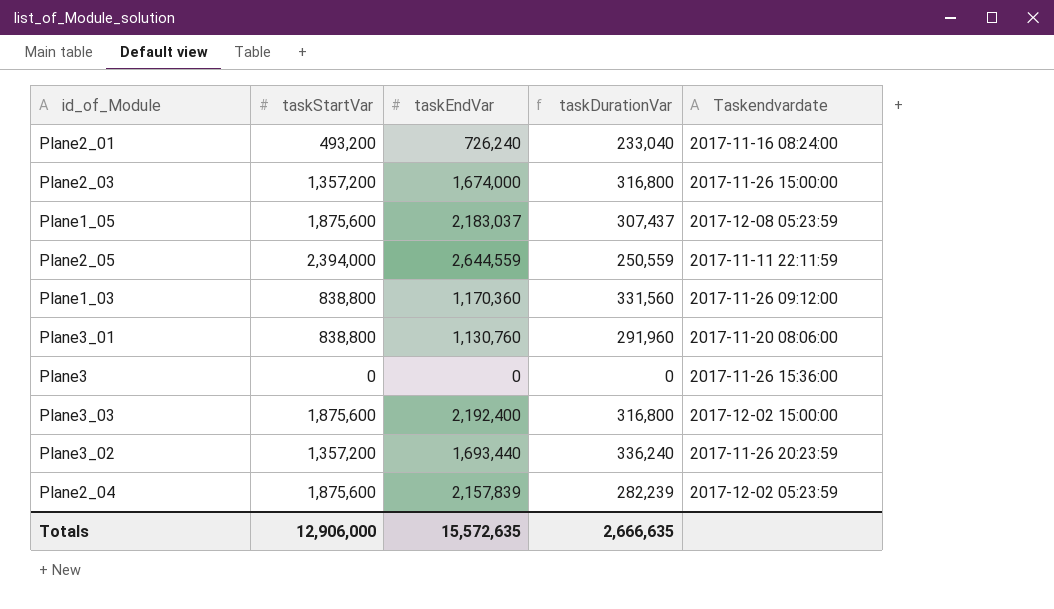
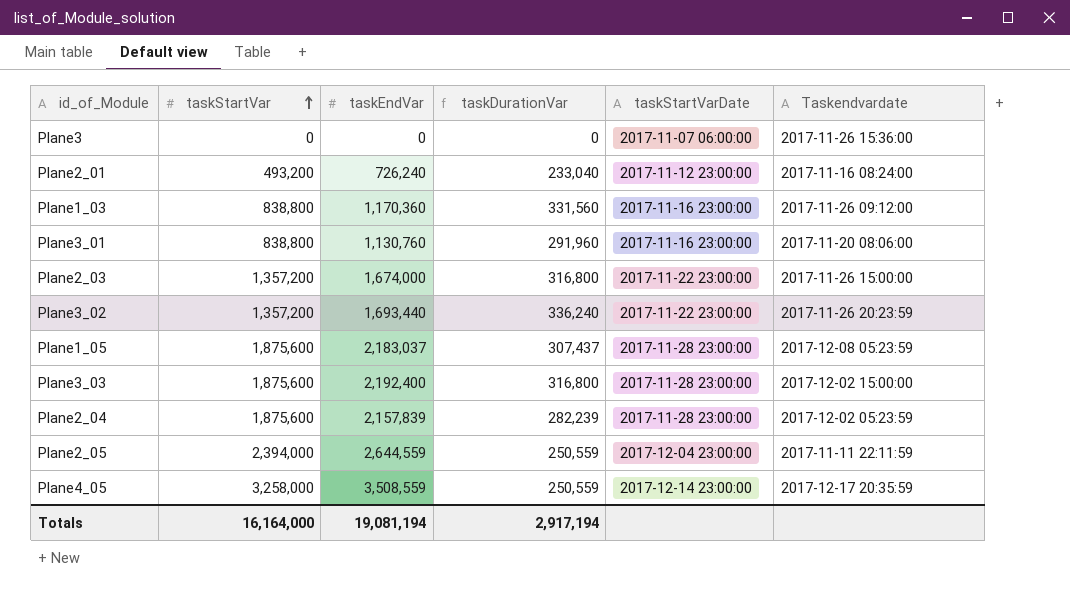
row order: none -> taskStartVar ascending
column taskStartVarDate | position: none -> 5
row Plane4_05: none -> 3,258,000 | 3,508,559 | 250,559 | 2017-12-14 23:00:00 | 2017-12-17 20:35:59
Totals | taskStartVar: 12,906,000 -> 16,164,000
Totals | taskEndVar: 15,572,635 -> 19,081,194
Totals | taskDurationVar: 2,666,635 -> 2,917,194

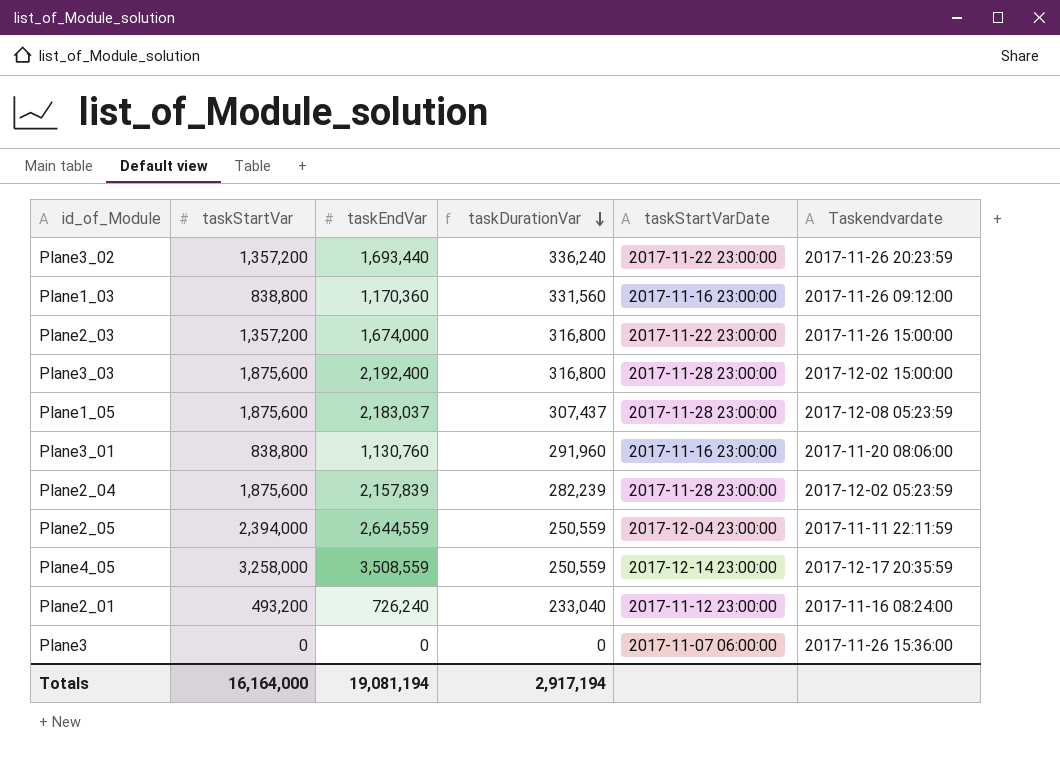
row order: taskStartVar ascending -> taskDurationVar descending

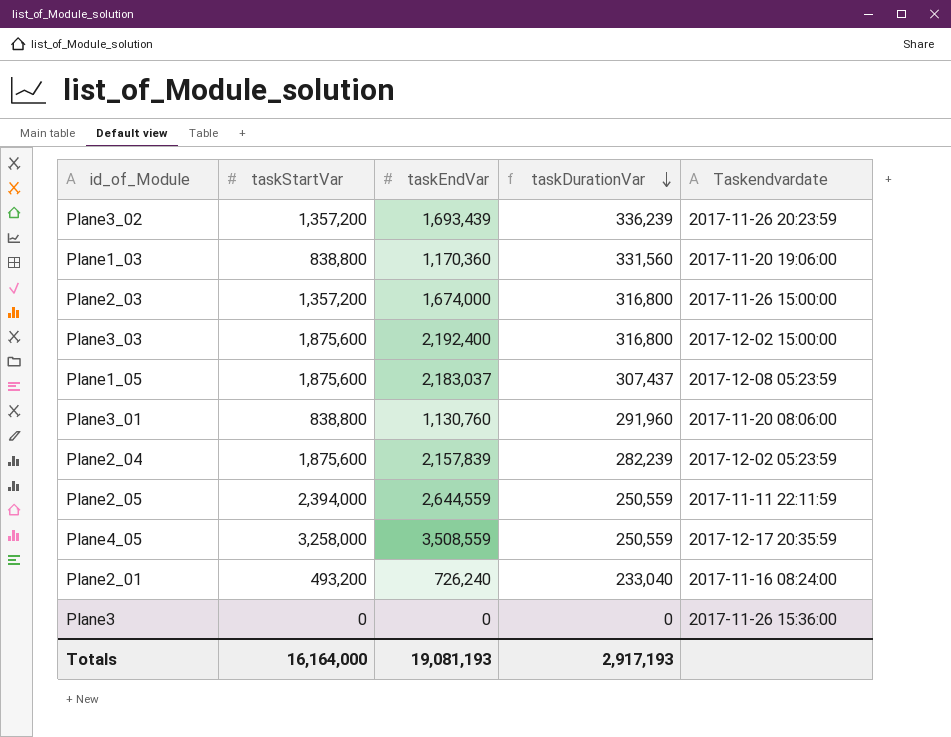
column taskStartVarDate | position: 5 -> none
Plane3_02 | taskEndVar: 1,693,440 -> 1,693,439
Plane3_02 | taskDurationVar: 336,240 -> 336,239
Plane1_03 | Taskendvardate: 2017-11-26 09:12:00 -> 2017-11-20 19:06:00
Totals | taskEndVar: 19,081,194 -> 19,081,193
Totals | taskDurationVar: 2,917,194 -> 2,917,193

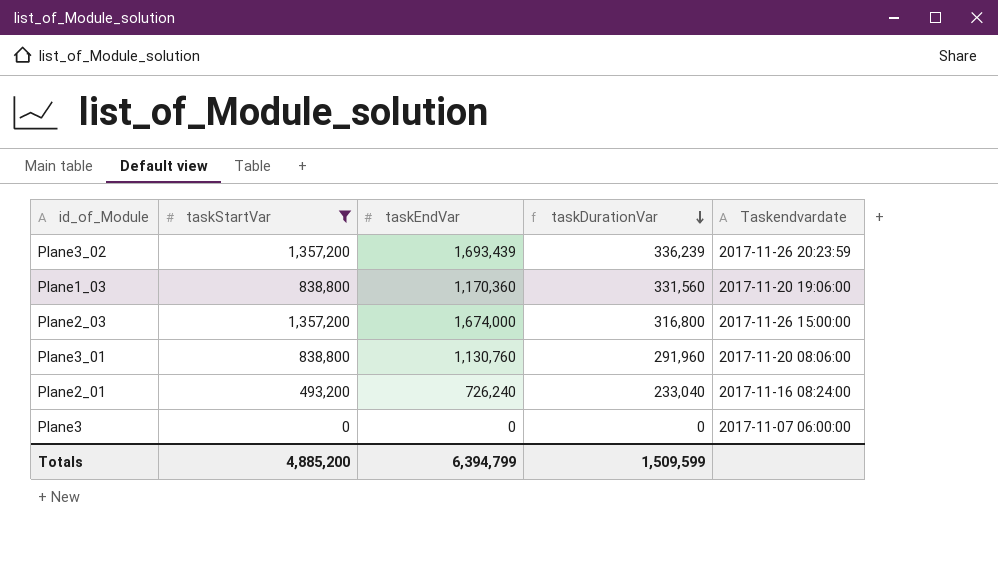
filter: none -> taskStartVar <= 1,357,200
Plane3 | Taskendvardate: 2017-11-26 15:36:00 -> 2017-11-07 06:00:00
Totals | taskStartVar: 16,164,000 -> 4,885,200
Totals | taskEndVar: 19,081,193 -> 6,394,799
Totals | taskDurationVar: 2,917,193 -> 1,509,599

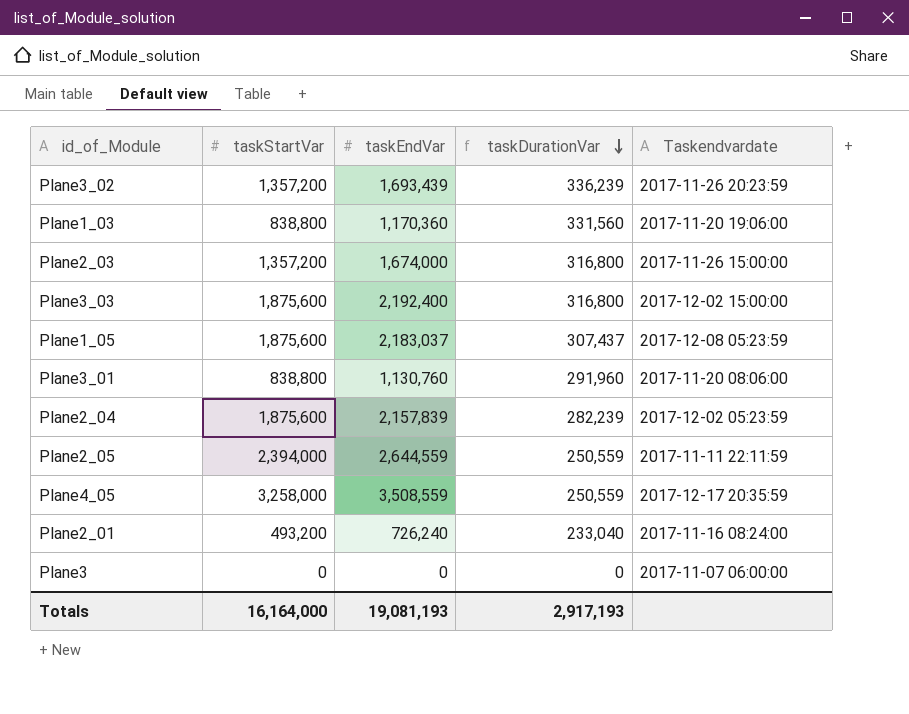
filter: taskStartVar <= 1,357,200 -> none
Totals | taskStartVar: 4,885,200 -> 16,164,000
Totals | taskEndVar: 6,394,799 -> 19,081,193
Totals | taskDurationVar: 1,509,599 -> 2,917,193

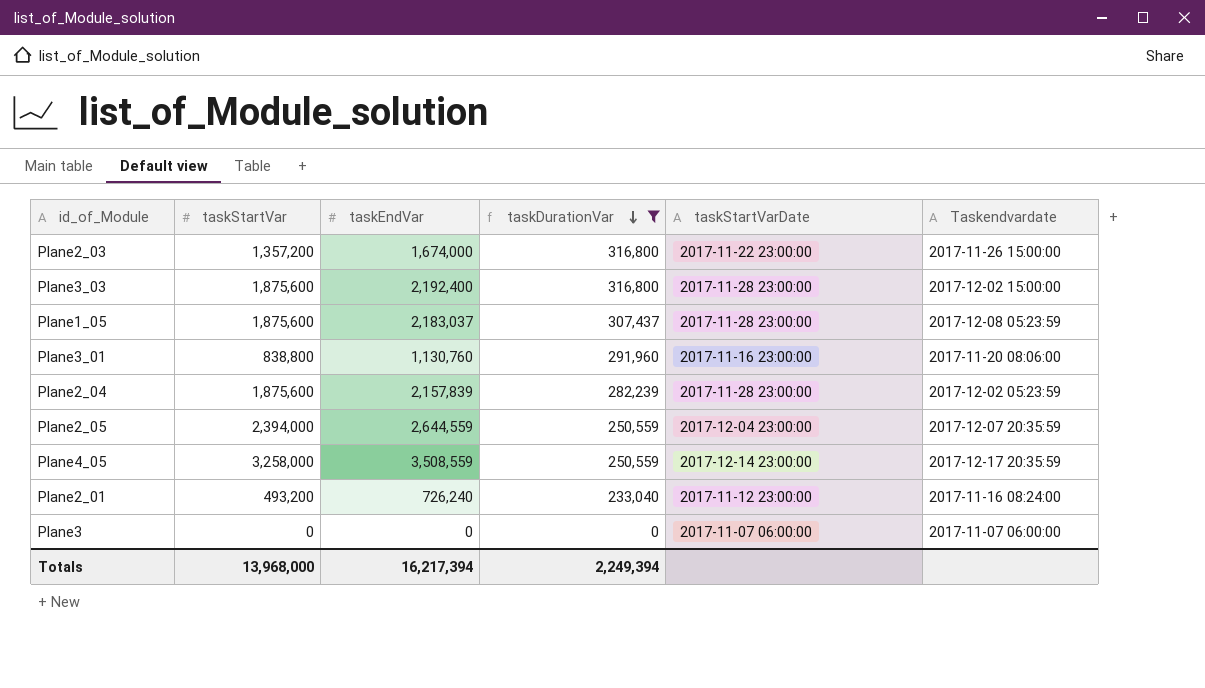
filter: none -> taskDurationVar <= 316,800
column taskStartVarDate | position: none -> 5
Plane2_05 | Taskendvardate: 2017-11-11 22:11:59 -> 2017-12-07 20:35:59
Totals | taskStartVar: 16,164,000 -> 13,968,000
Totals | taskEndVar: 19,081,193 -> 16,217,394
Totals | taskDurationVar: 2,917,193 -> 2,249,394

